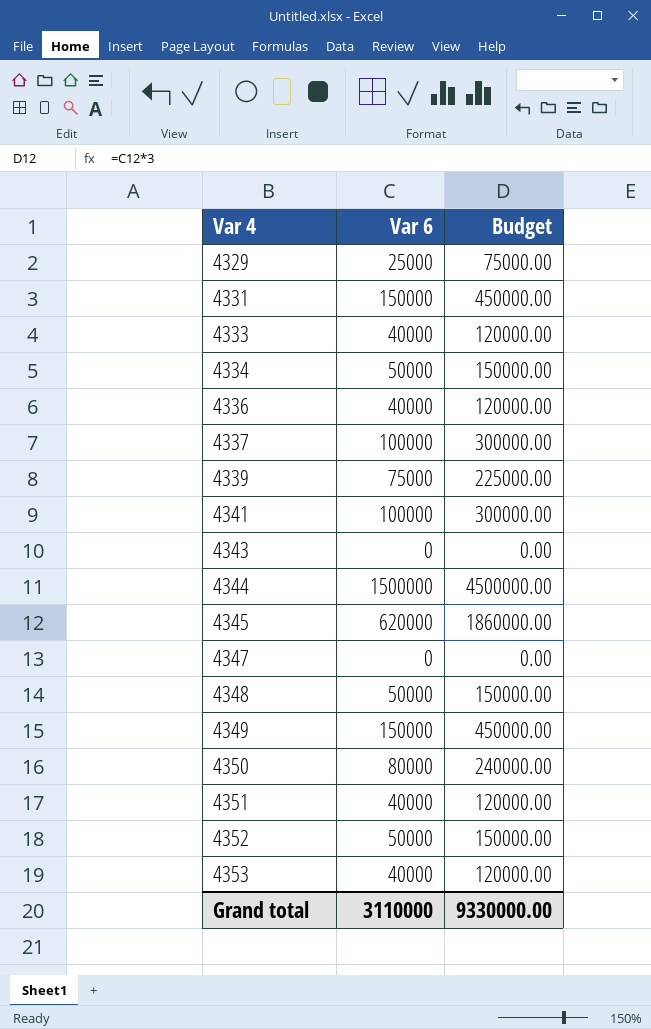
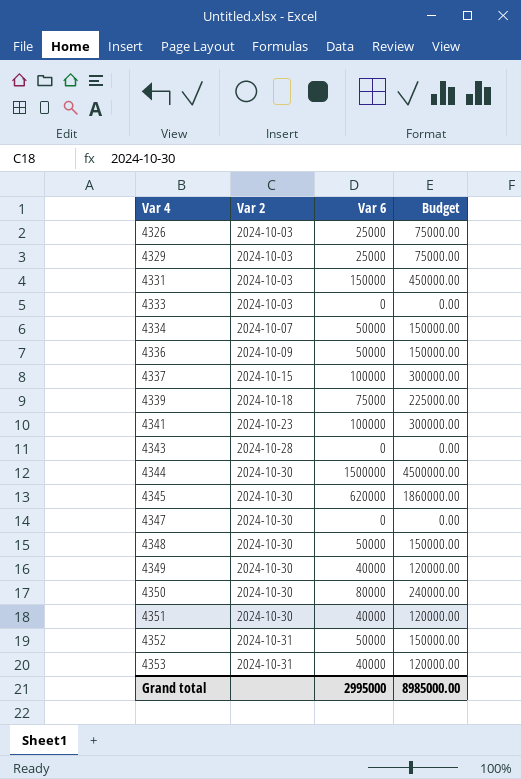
column Var 2 | position: none -> 2
row 4326: none -> 2024-10-03 | 25000 | 75000.00
4333 | Var 6: 40000 -> 0
4333 | Budget: 120000.00 -> 0.00
4336 | Var 6: 40000 -> 50000
4336 | Budget: 120000.00 -> 150000.00
4349 | Var 6: 150000 -> 40000
4349 | Budget: 450000.00 -> 120000.00
Grand total | Var 6: 3110000 -> 2995000
Grand total | Budget: 9330000.00 -> 8985000.00

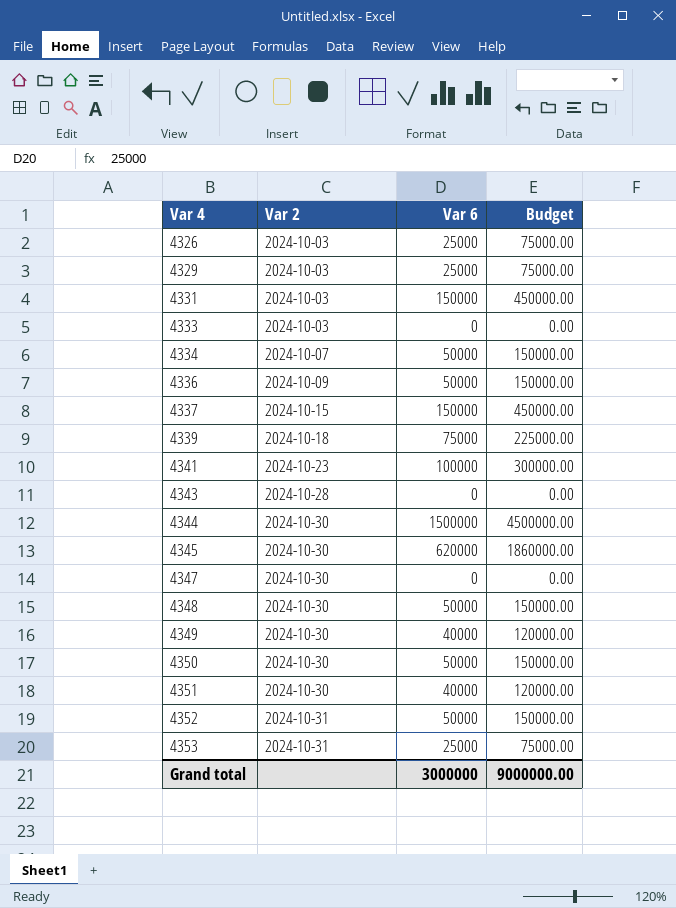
4337 | Var 6: 100000 -> 150000
4337 | Budget: 300000.00 -> 450000.00
4350 | Var 6: 80000 -> 50000
4350 | Budget: 240000.00 -> 150000.00
4353 | Var 6: 40000 -> 25000
4353 | Budget: 120000.00 -> 75000.00
Grand total | Var 6: 2995000 -> 3000000
Grand total | Budget: 8985000.00 -> 9000000.00

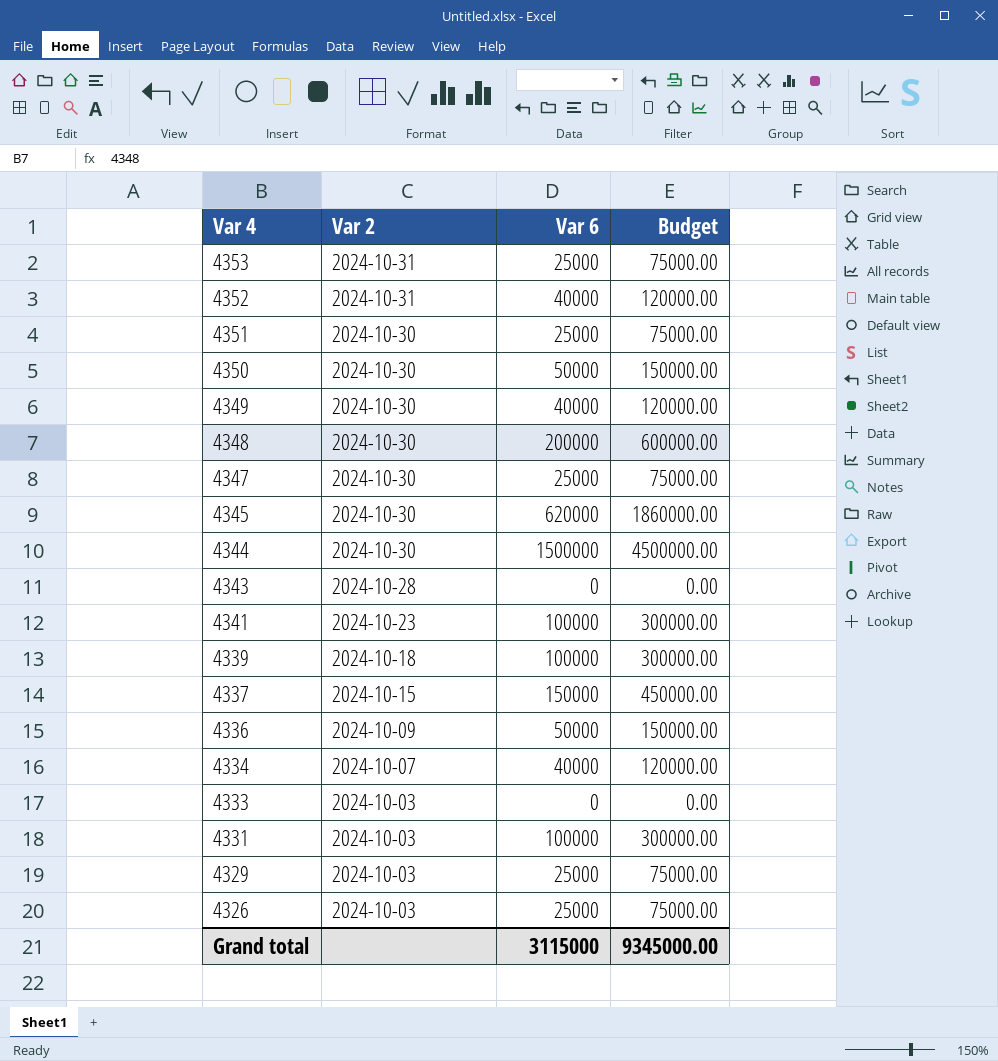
row order: Var 4 ascending -> Var 4 descending
4352 | Var 6: 50000 -> 40000
4352 | Budget: 150000.00 -> 120000.00
4351 | Var 6: 40000 -> 25000
4351 | Budget: 120000.00 -> 75000.00
4348 | Var 6: 50000 -> 200000
4348 | Budget: 150000.00 -> 600000.00
4347 | Var 6: 0 -> 25000
4347 | Budget: 0.00 -> 75000.00
4339 | Var 6: 75000 -> 100000
4339 | Budget: 225000.00 -> 300000.00
4334 | Var 6: 50000 -> 40000
4334 | Budget: 150000.00 -> 120000.00
4331 | Var 6: 150000 -> 100000
4331 | Budget: 450000.00 -> 300000.00
Grand total | Var 6: 3000000 -> 3115000
Grand total | Budget: 9000000.00 -> 9345000.00

